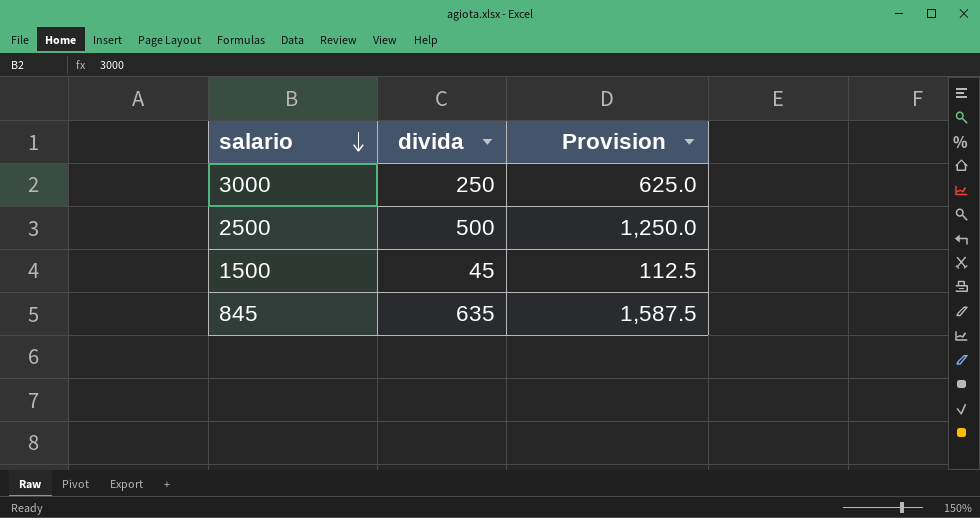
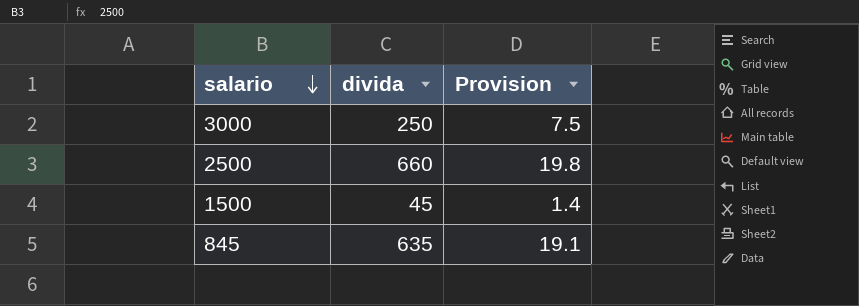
column Provision | formula: [divida] * 2.5 -> [divida] * 0.03
2500 | divida: 500 -> 660

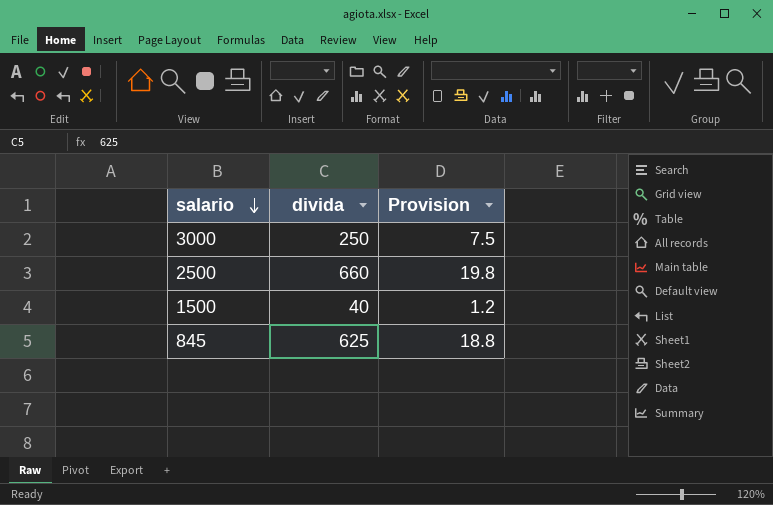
1500 | divida: 45 -> 40
1500 | Provision: 1.4 -> 1.2
845 | divida: 635 -> 625
845 | Provision: 19.1 -> 18.8

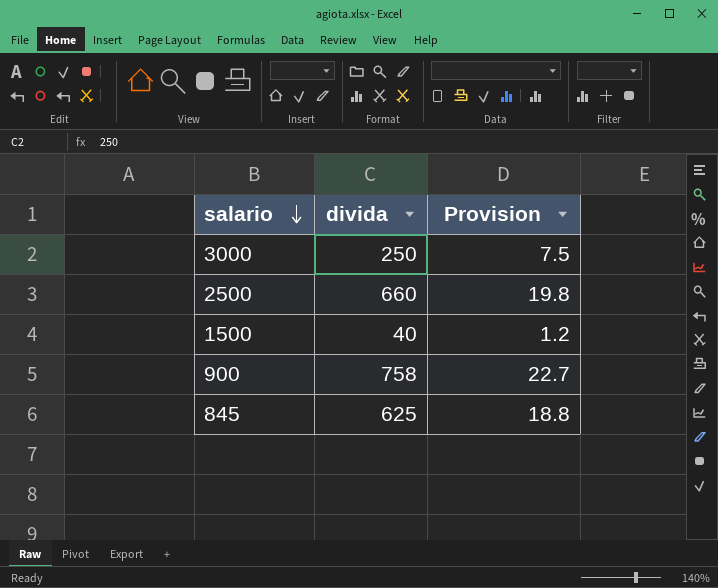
row 900: none -> 758 | 22.7

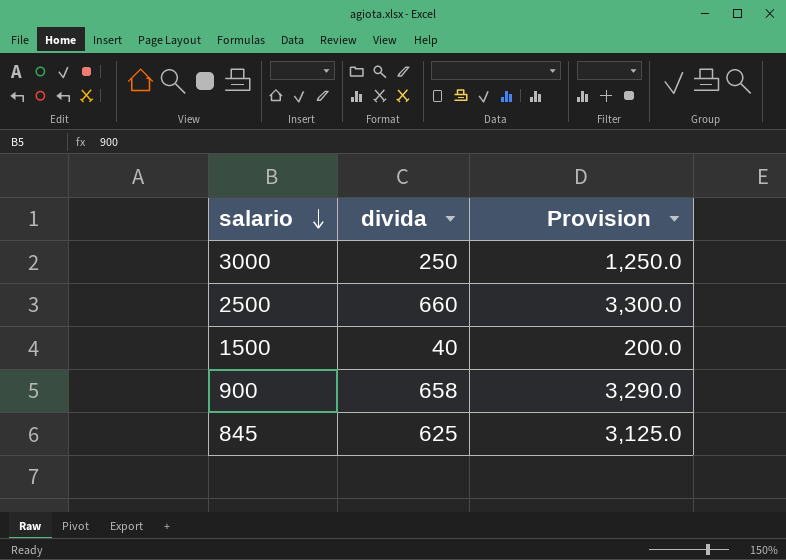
column Provision | formula: [divida] * 0.03 -> [divida] * 5
900 | divida: 758 -> 658

